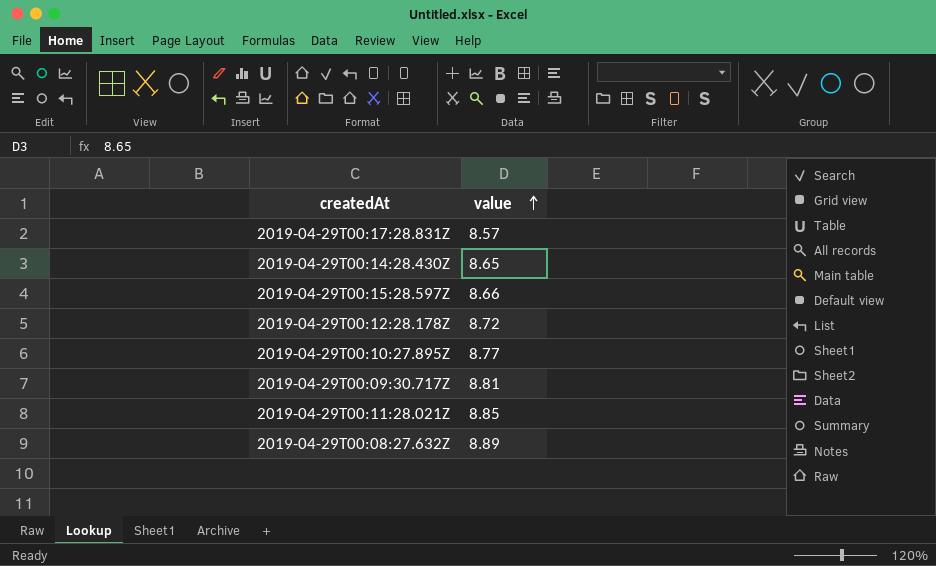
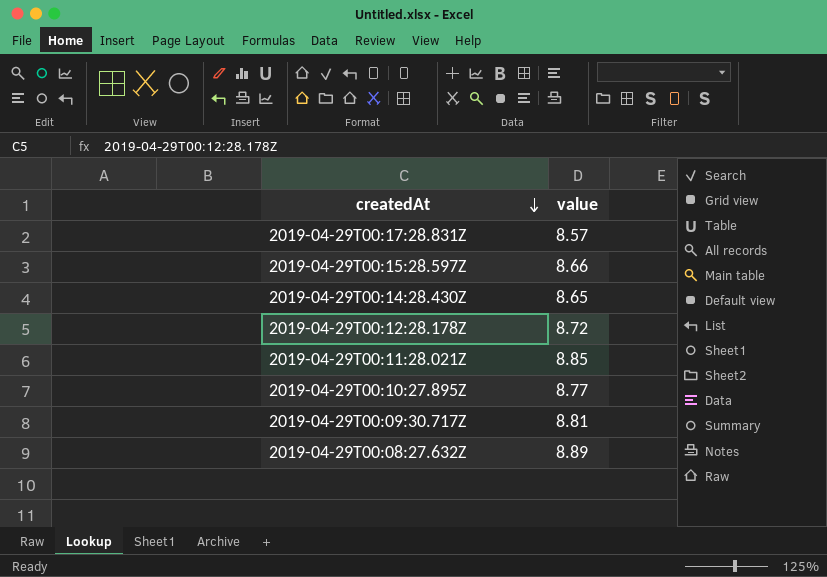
row order: value ascending -> createdAt descending

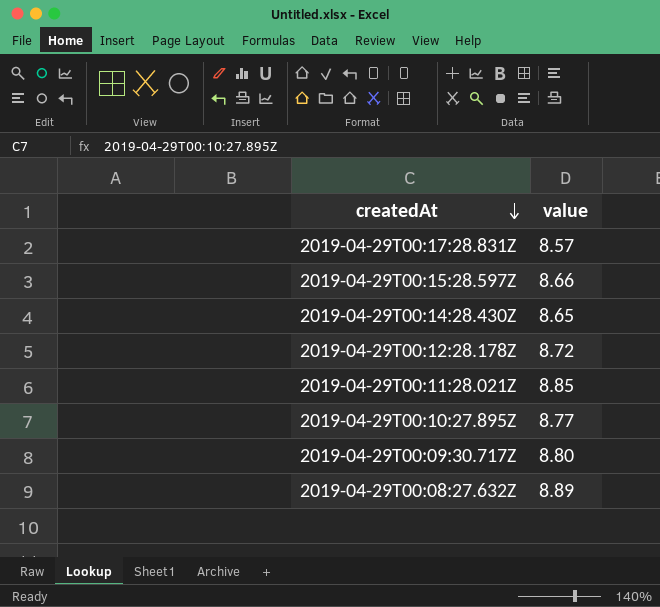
2019-04-29T00:09:30.717Z | value: 8.81 -> 8.80

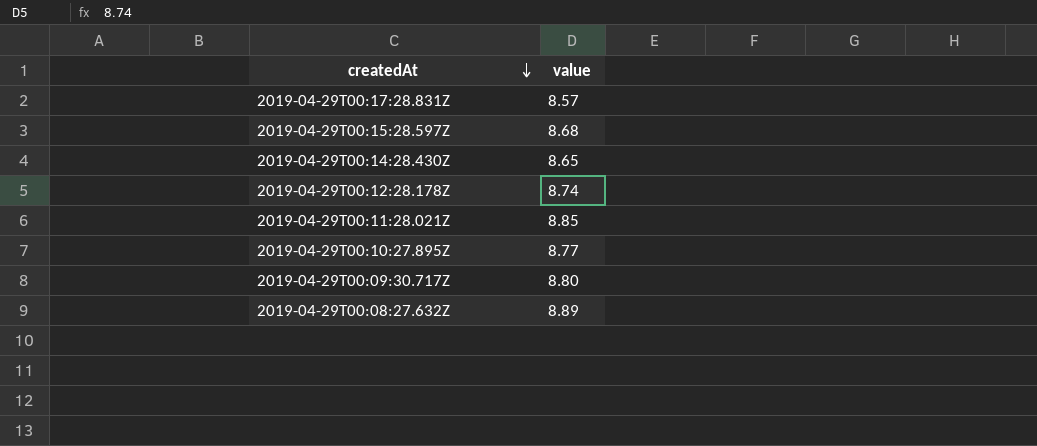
2019-04-29T00:15:28.597Z | value: 8.66 -> 8.68
2019-04-29T00:12:28.178Z | value: 8.72 -> 8.74

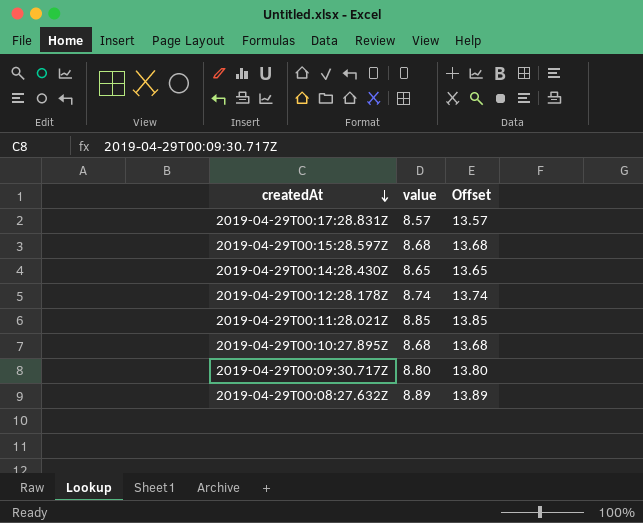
column Offset | formula: none -> [value] + 5
2019-04-29T00:10:27.895Z | value: 8.77 -> 8.68

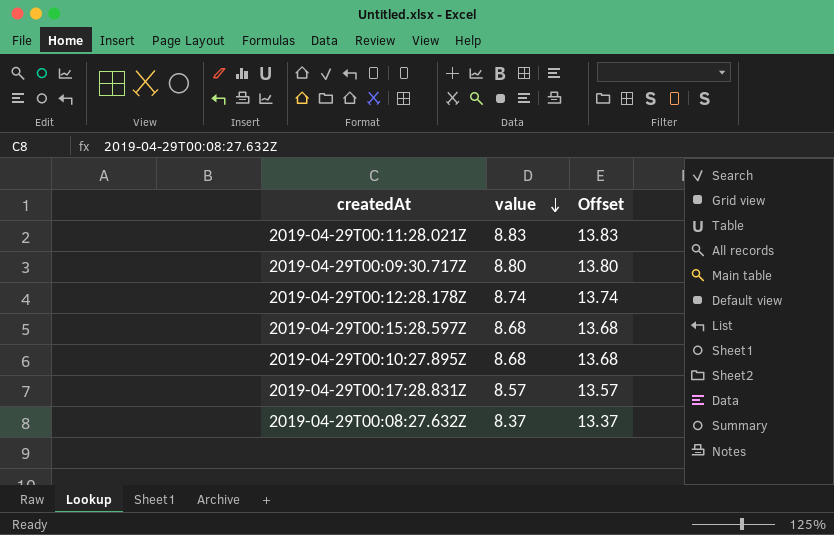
row order: createdAt descending -> value descending
row 2019-04-29T00:14:28.430Z: 8.65 | 13.65 -> none
2019-04-29T00:11:28.021Z | value: 8.85 -> 8.83
2019-04-29T00:11:28.021Z | Offset: 13.85 -> 13.83
2019-04-29T00:08:27.632Z | value: 8.89 -> 8.37
2019-04-29T00:08:27.632Z | Offset: 13.89 -> 13.37

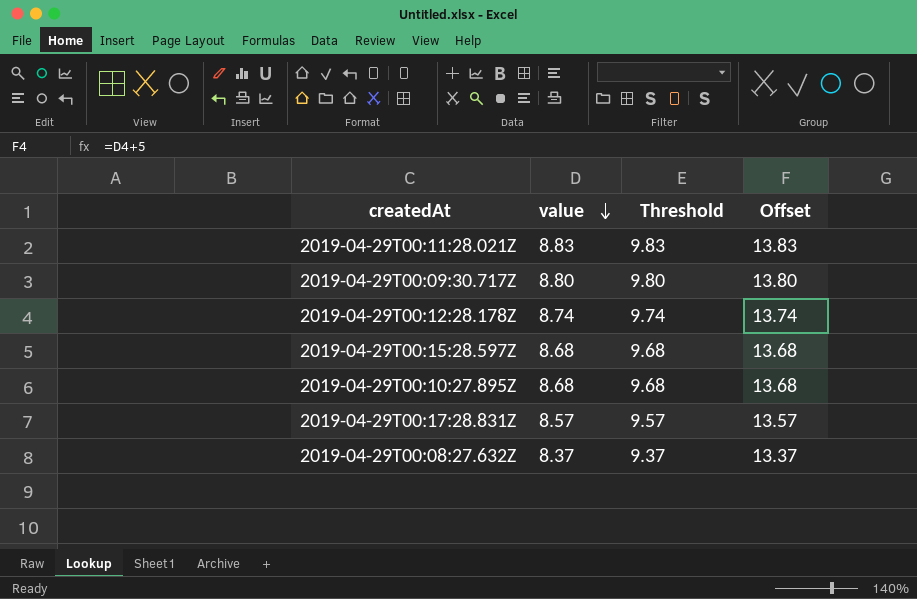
column Threshold | formula: none -> [value] + 1

